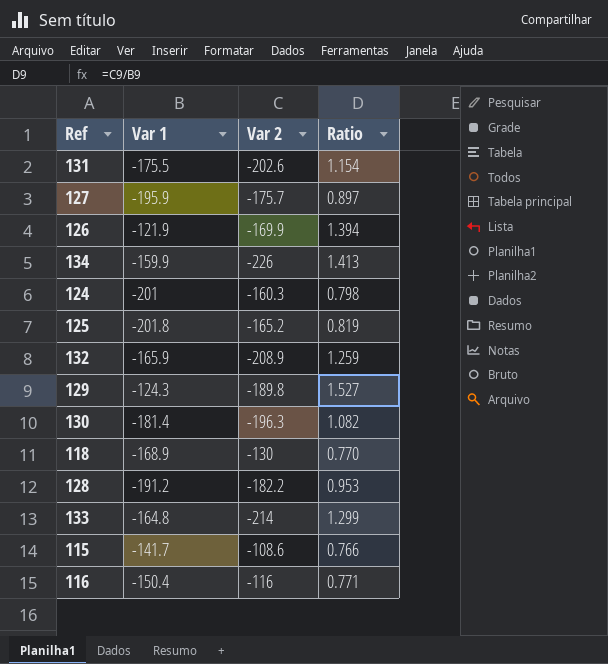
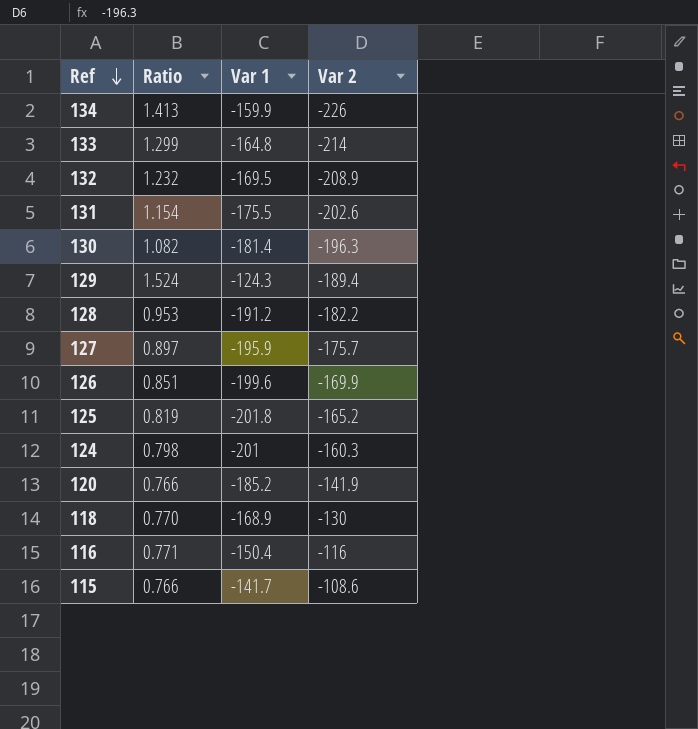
row order: none -> Ref descending
column Ratio | position: 4 -> 2
132 | Ratio: 1.259 -> 1.232
132 | Var 1: -165.9 -> -169.5
129 | Ratio: 1.527 -> 1.524
129 | Var 2: -189.8 -> -189.4
126 | Ratio: 1.394 -> 0.851
126 | Var 1: -121.9 -> -199.6
row 120: none -> 0.766 | -185.2 | -141.9

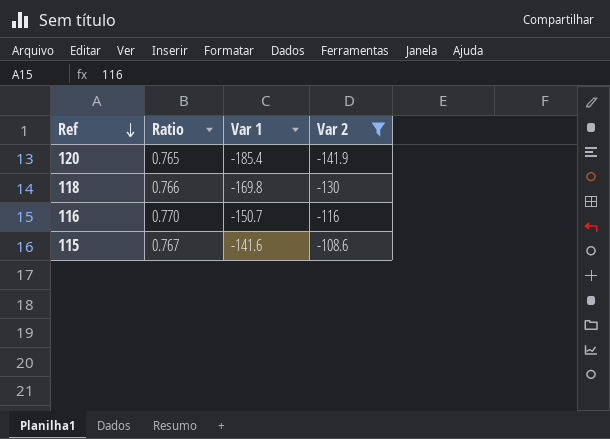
filter: none -> Var 2 >= -141.9
120 | Ratio: 0.766 -> 0.765
120 | Var 1: -185.2 -> -185.4
118 | Ratio: 0.770 -> 0.766
118 | Var 1: -168.9 -> -169.8
116 | Ratio: 0.771 -> 0.770
116 | Var 1: -150.4 -> -150.7
115 | Ratio: 0.766 -> 0.767
115 | Var 1: -141.7 -> -141.6

